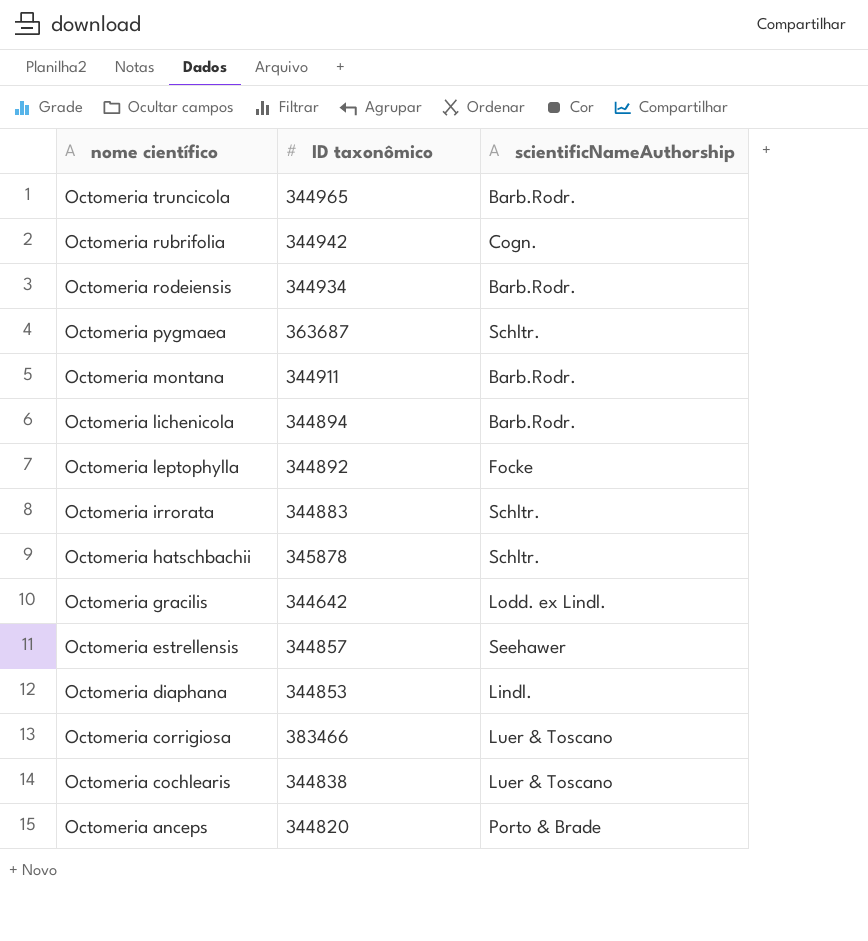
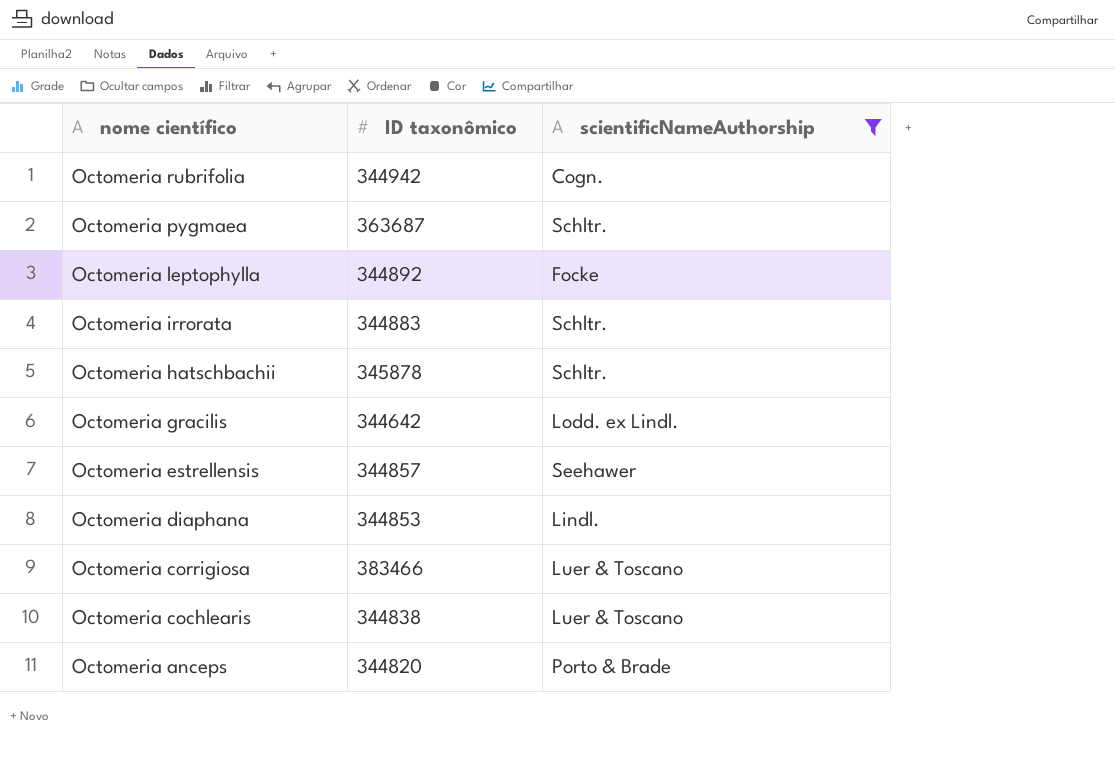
filter: none -> scientificNameAuthorship != Barb.Rodr.

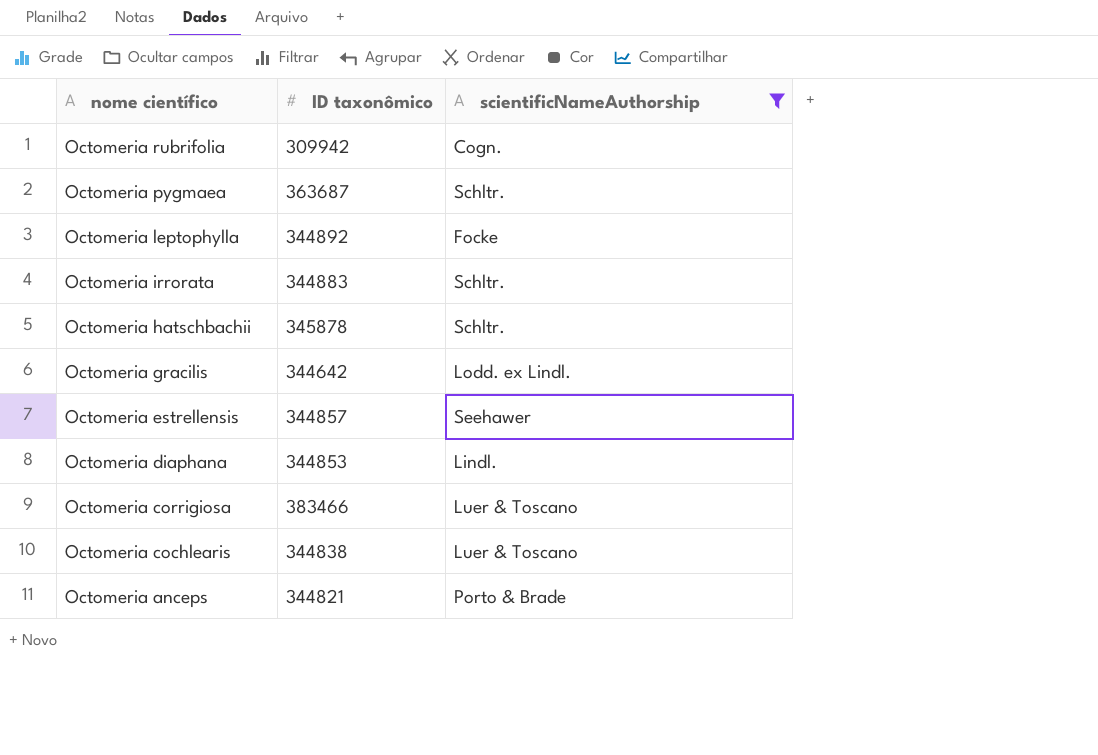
Octomeria rubrifolia | ID taxonômico: 344942 -> 309942
Octomeria anceps | ID taxonômico: 344820 -> 344821

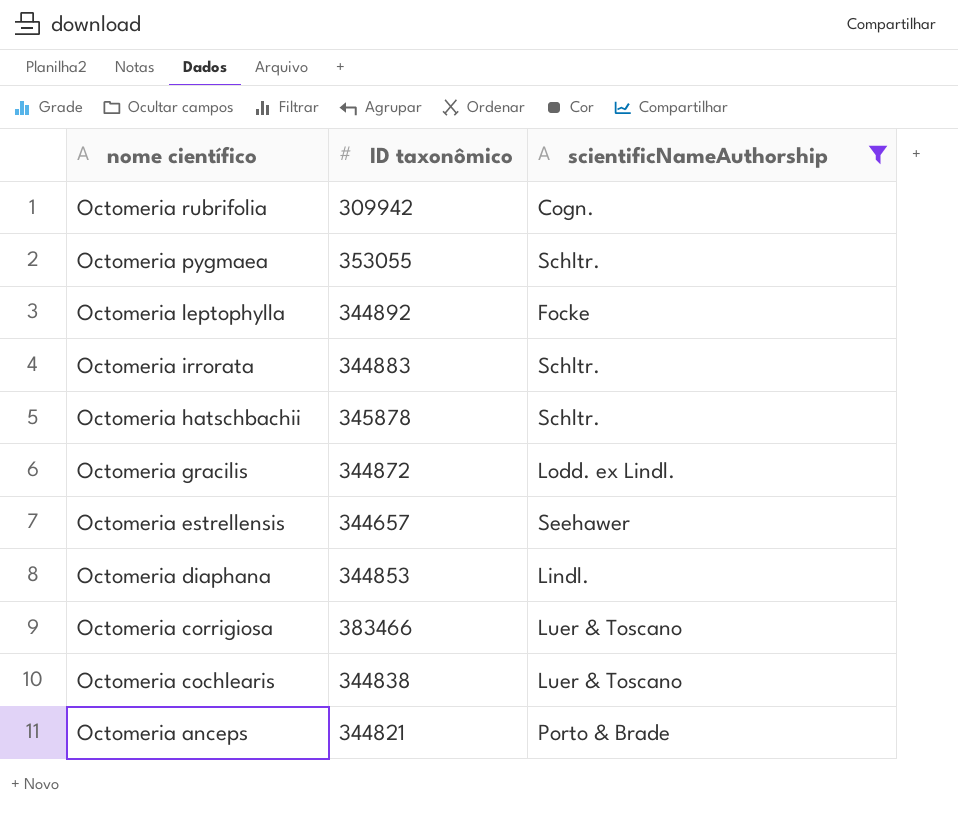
Octomeria pygmaea | ID taxonômico: 363687 -> 353055
Octomeria gracilis | ID taxonômico: 344642 -> 344872
Octomeria estrellensis | ID taxonômico: 344857 -> 344657

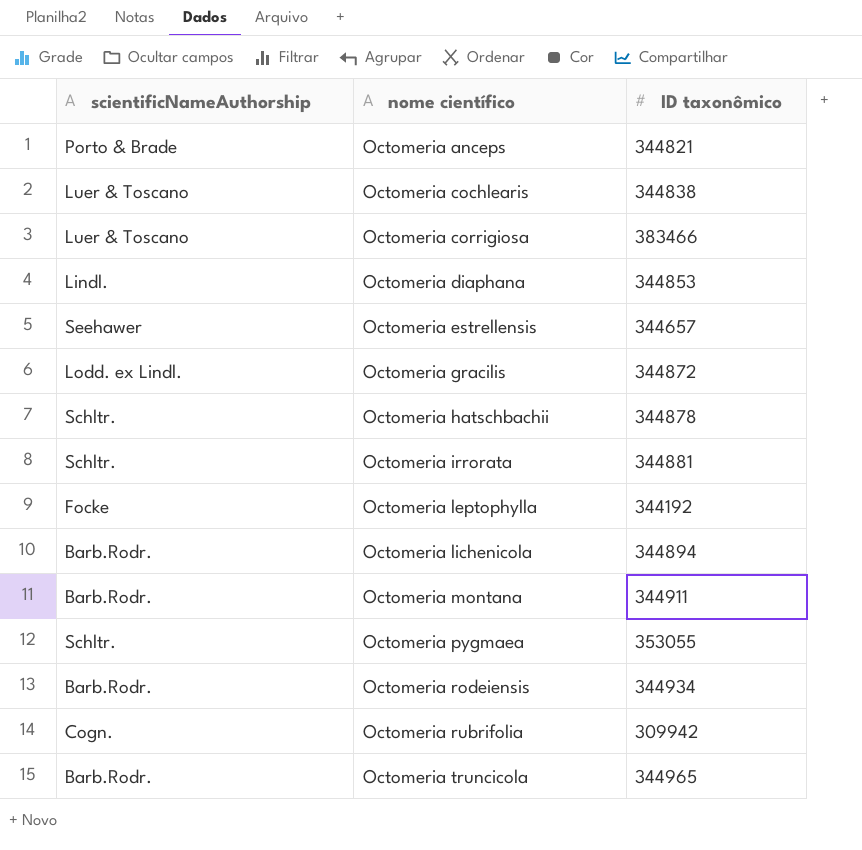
filter: scientificNameAuthorship != Barb.Rodr. -> none
row order: nome científico descending -> nome científico ascending
column scientificNameAuthorship | position: 3 -> 1
Octomeria hatschbachii | ID taxonômico: 345878 -> 344878
Octomeria irrorata | ID taxonômico: 344883 -> 344881
Octomeria leptophylla | ID taxonômico: 344892 -> 344192

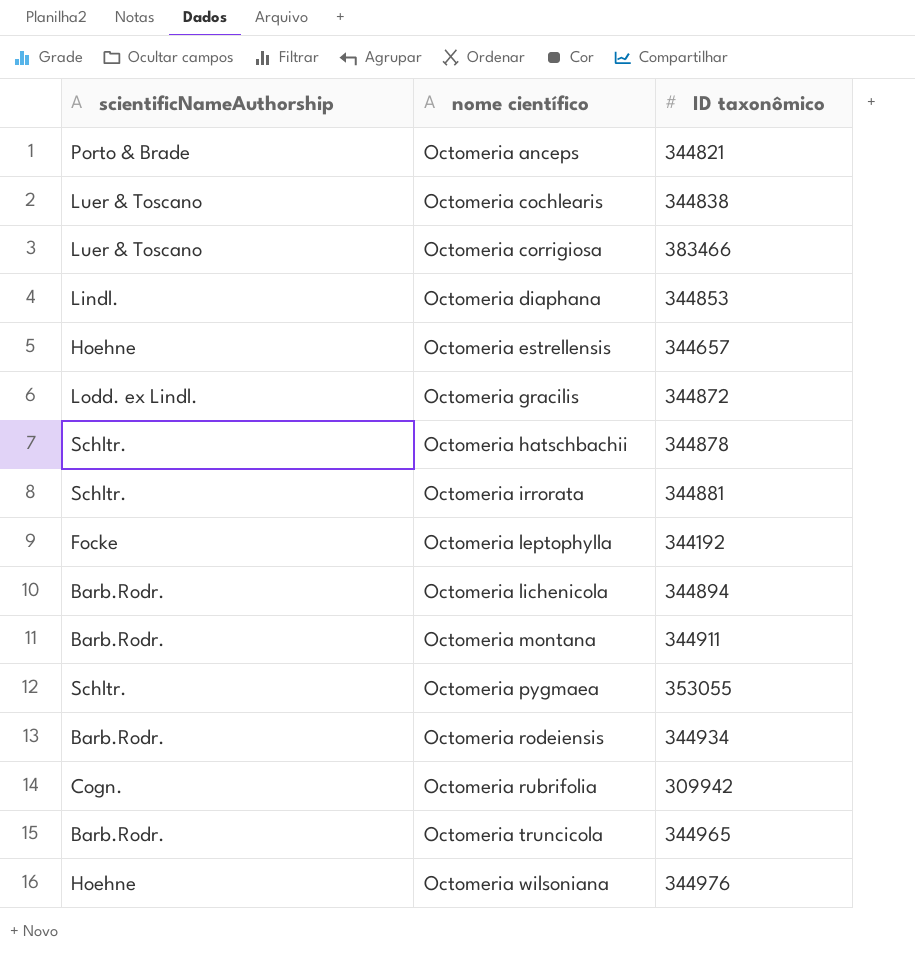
Octomeria estrellensis | scientificNameAuthorship: Seehawer -> Hoehne
row Octomeria wilsoniana: none -> Hoehne | 344976

